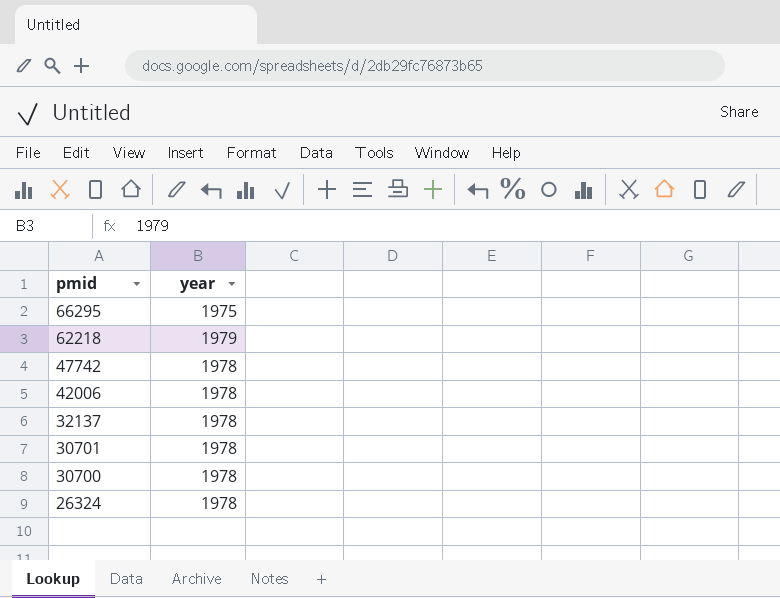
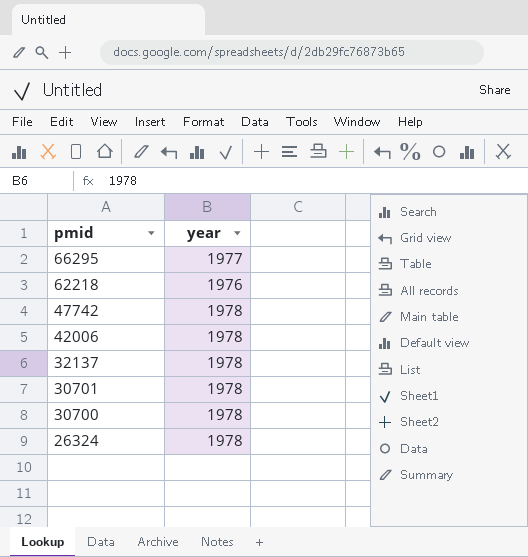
66295 | year: 1975 -> 1977
62218 | year: 1979 -> 1976

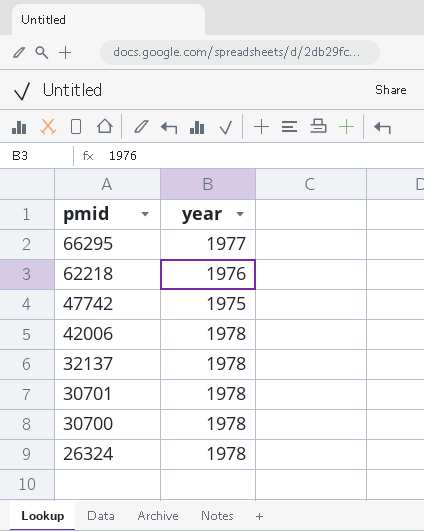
47742 | year: 1978 -> 1975

